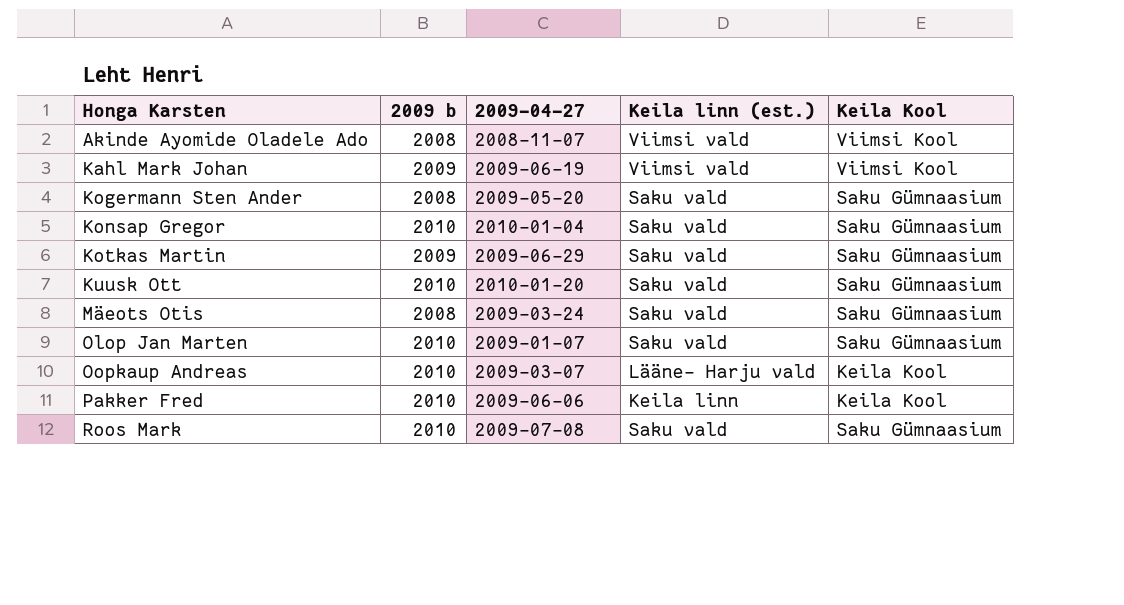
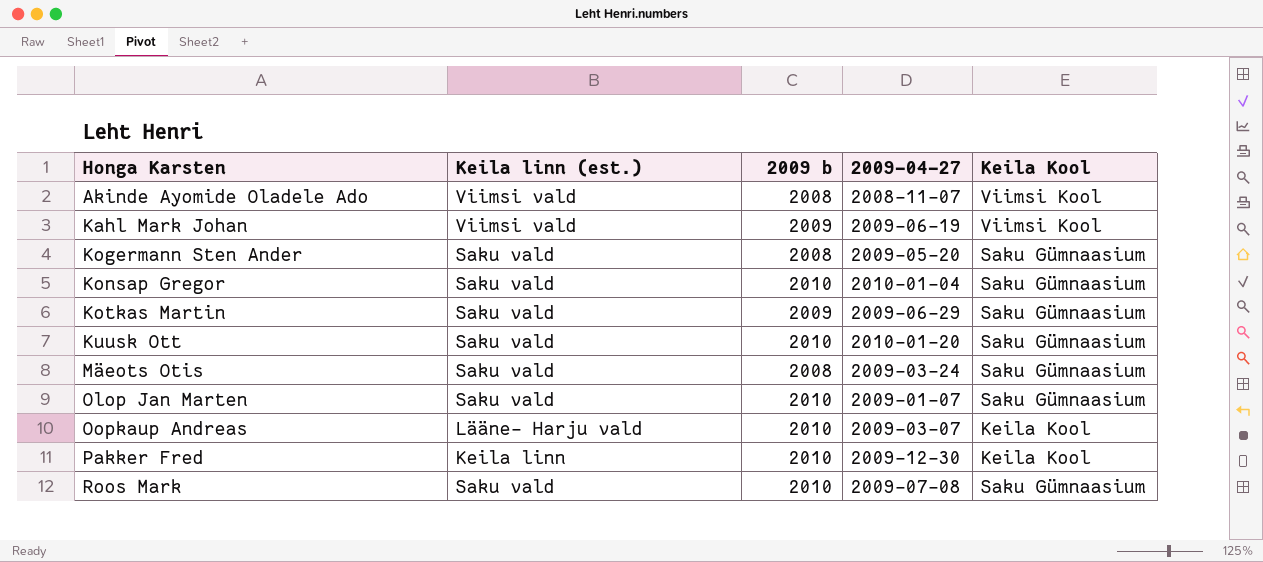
column Keila linn (est.) | position: 4 -> 2
Pakker Fred | 2009-04-27: 2009-06-06 -> 2009-12-30

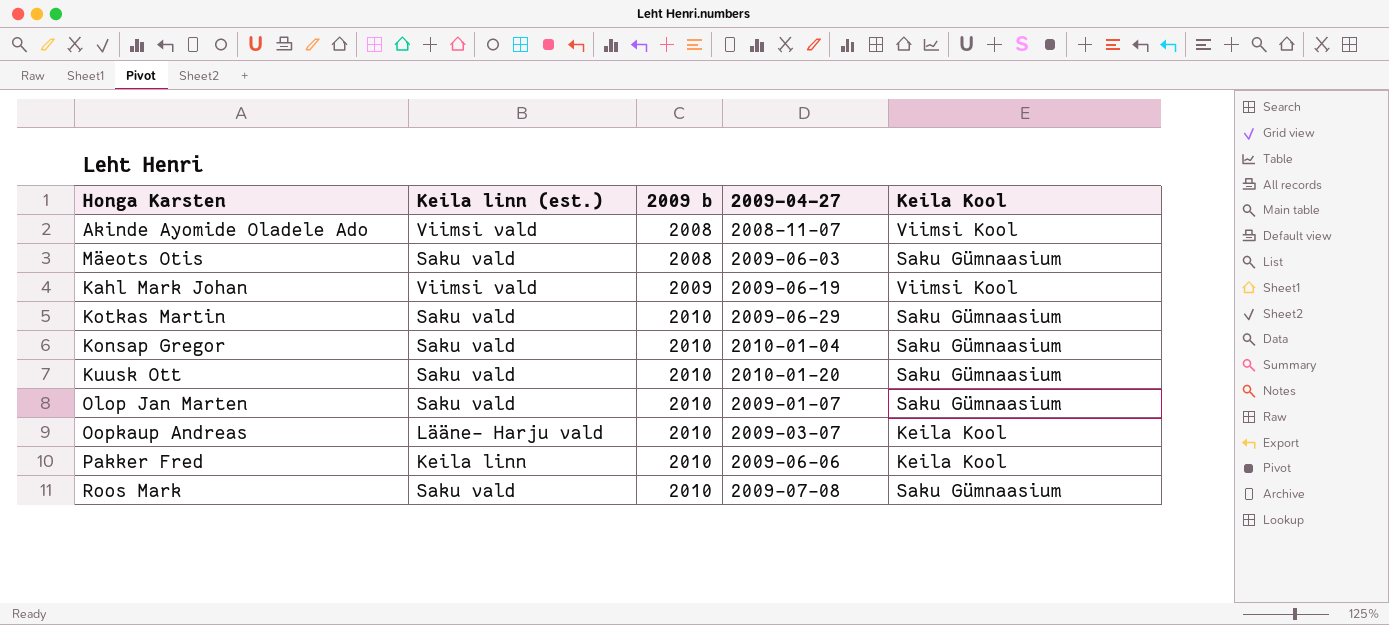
row order: Honga Karsten ascending -> 2009 b ascending
row Kogermann Sten Ander: Saku vald | 2008 | 2009-05-20 | Saku Gümnaasium -> none
Mäeots Otis | 2009-04-27: 2009-03-24 -> 2009-06-03
Kotkas Martin | 2009 b: 2009 -> 2010
Pakker Fred | 2009-04-27: 2009-12-30 -> 2009-06-06

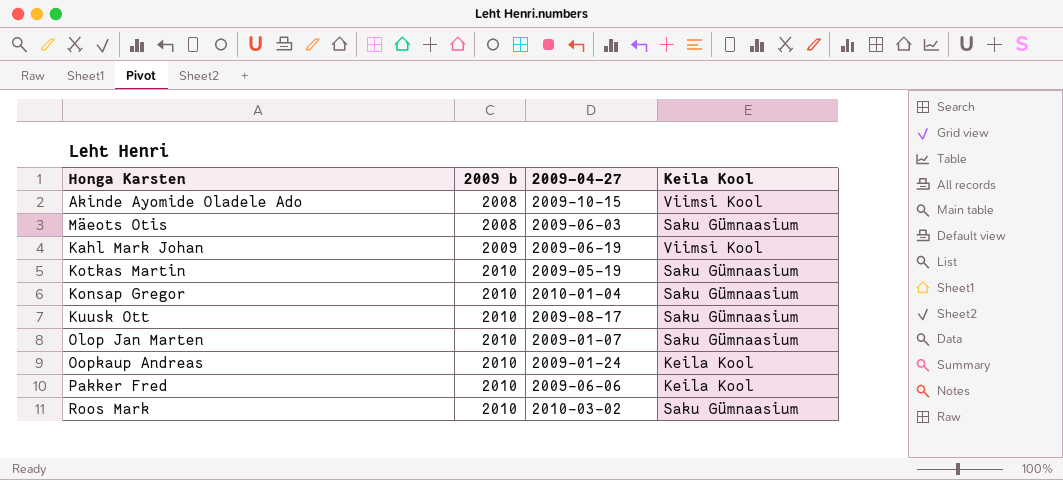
column Keila linn (est.) | position: 2 -> none
Akinde Ayomide Oladele Ado | 2009-04-27: 2008-11-07 -> 2009-10-15
Kotkas Martin | 2009-04-27: 2009-06-29 -> 2009-05-19
Kuusk Ott | 2009-04-27: 2010-01-20 -> 2009-08-17
Oopkaup Andreas | 2009-04-27: 2009-03-07 -> 2009-01-24
Roos Mark | 2009-04-27: 2009-07-08 -> 2010-03-02

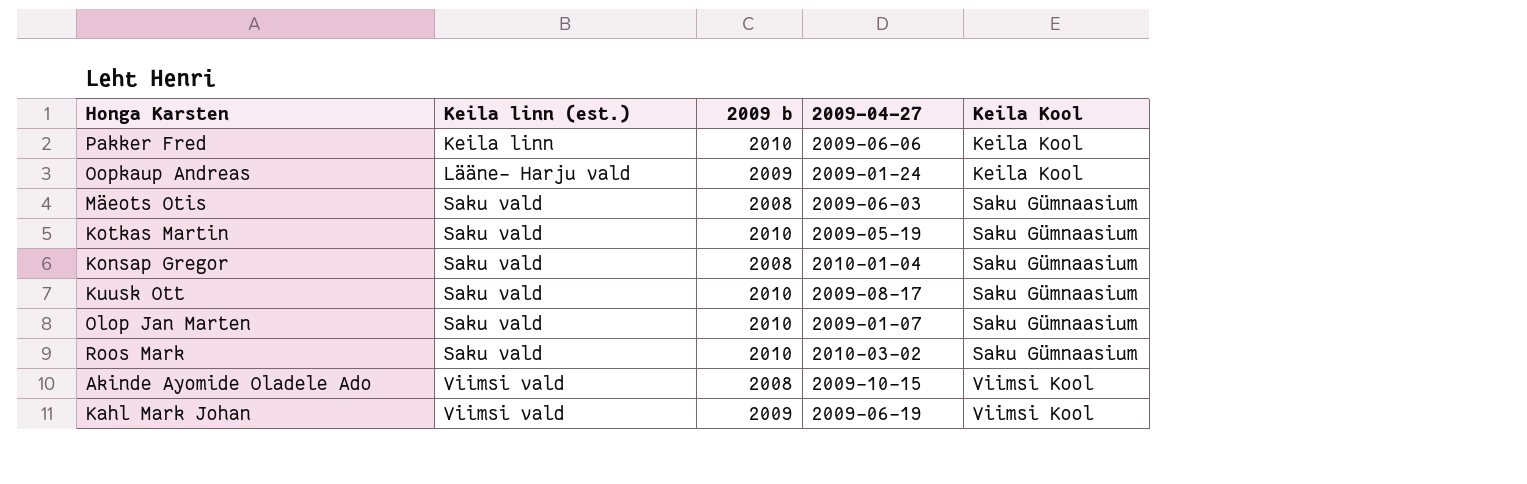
row order: 2009 b ascending -> Keila linn (est.) ascending
column Keila linn (est.) | position: none -> 2
Oopkaup Andreas | 2009 b: 2010 -> 2009
Konsap Gregor | 2009 b: 2010 -> 2008

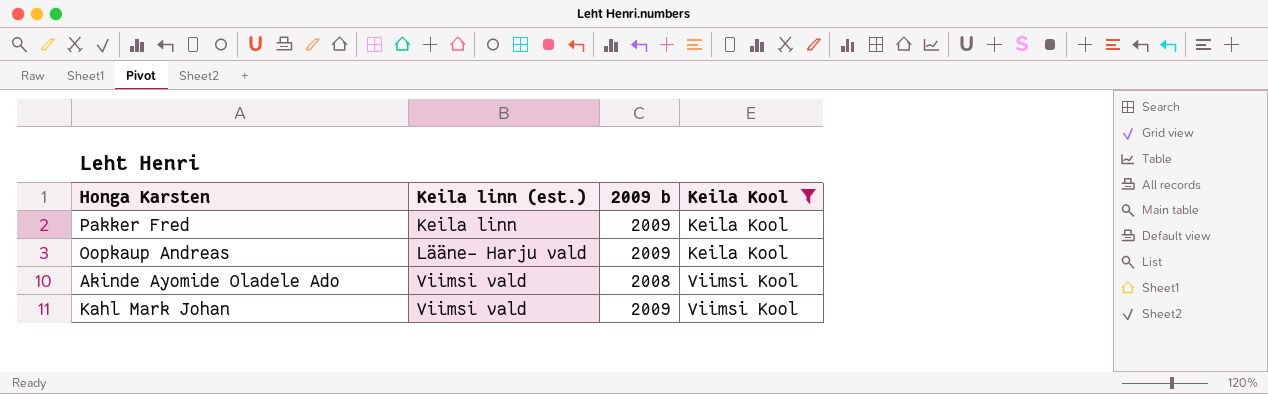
filter: none -> Keila Kool != Saku Gümnaasium
column 2009-04-27 | position: 4 -> none
Pakker Fred | 2009 b: 2010 -> 2009

